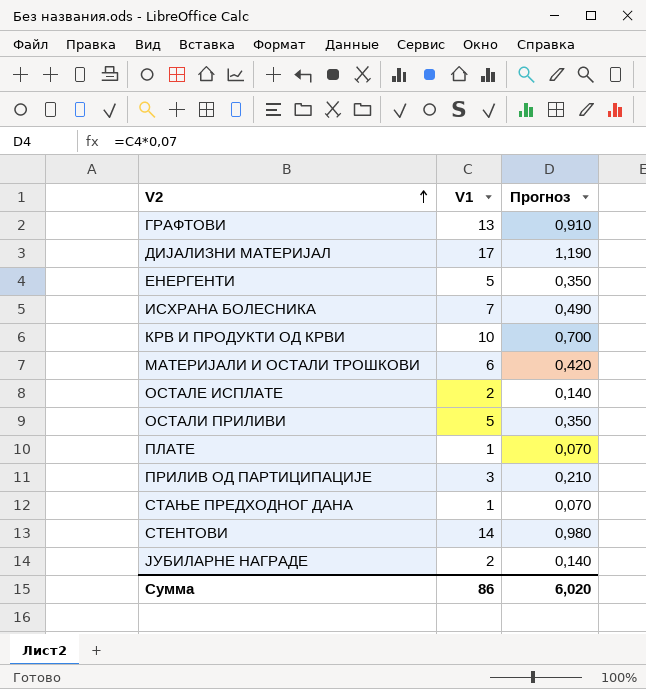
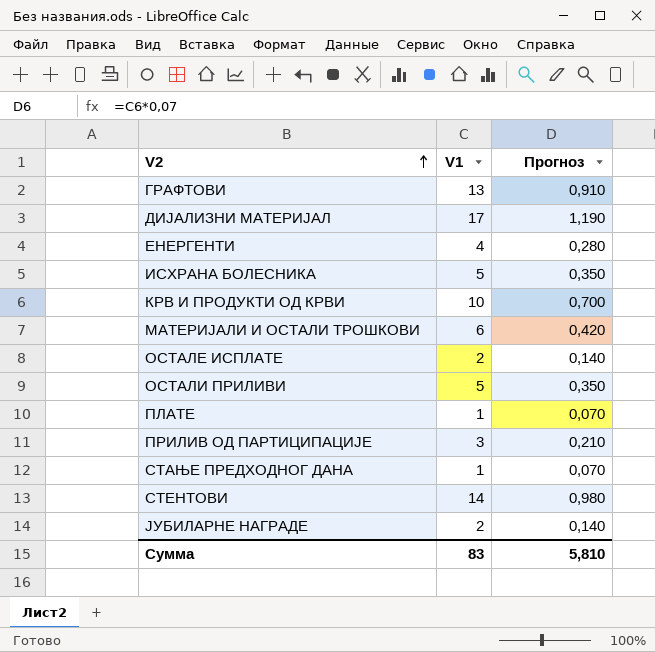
ЕНЕРГЕНТИ | V1: 5 -> 4
ЕНЕРГЕНТИ | Прогноз: 0,350 -> 0,280
ИСХРАНА БОЛЕСНИКА | V1: 7 -> 5
ИСХРАНА БОЛЕСНИКА | Прогноз: 0,490 -> 0,350
Сумма | V1: 86 -> 83
Сумма | Прогноз: 6,020 -> 5,810

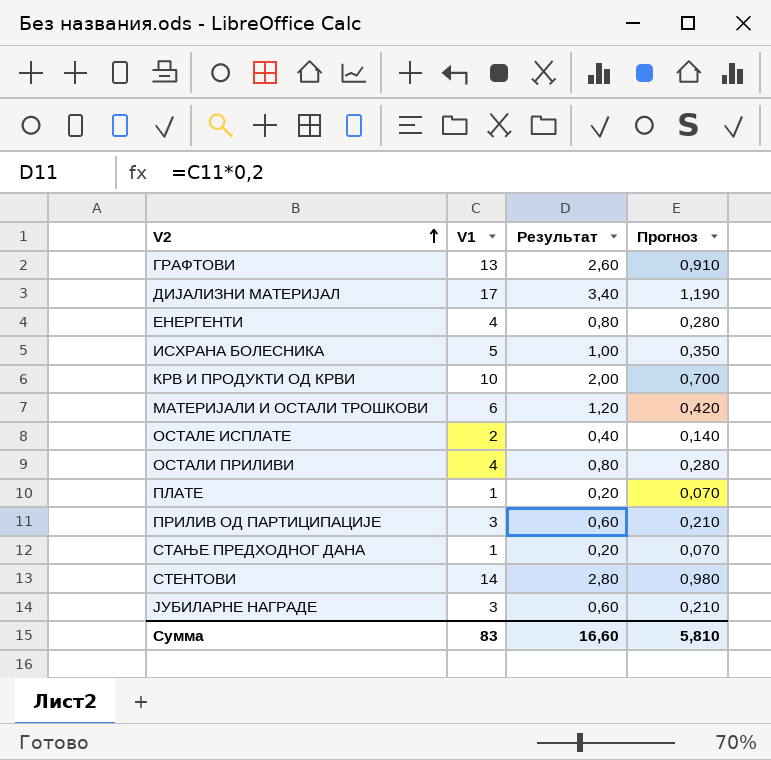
column Результат | formula: none -> [V1] * 0,2
ОСТАЛИ ПРИЛИВИ | V1: 5 -> 4
ОСТАЛИ ПРИЛИВИ | Прогноз: 0,350 -> 0,280
ЈУБИЛАРНЕ НАГРАДЕ | V1: 2 -> 3
ЈУБИЛАРНЕ НАГРАДЕ | Прогноз: 0,140 -> 0,210

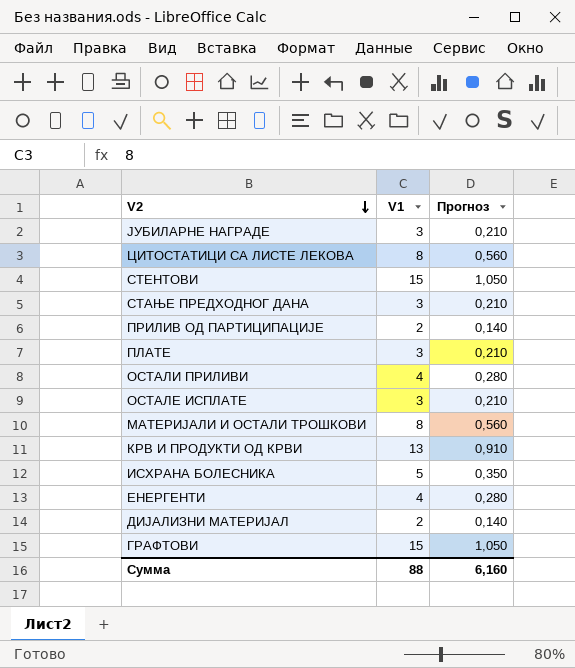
row order: V2 ascending -> V2 descending
column Результат | formula: [V1] * 0,2 -> none
row ЦИТОСТАТИЦИ СА ЛИСТЕ ЛЕКОВА: none -> 8 | 0,560
СТЕНТОВИ | V1: 14 -> 15
СТЕНТОВИ | Прогноз: 0,980 -> 1,050
СТАЊЕ ПРЕДХОДНОГ ДАНА | V1: 1 -> 3
СТАЊЕ ПРЕДХОДНОГ ДАНА | Прогноз: 0,070 -> 0,210
ПРИЛИВ ОД ПАРТИЦИПАЦИЈЕ | V1: 3 -> 2
ПРИЛИВ ОД ПАРТИЦИПАЦИЈЕ | Прогноз: 0,210 -> 0,140
ПЛАТЕ | V1: 1 -> 3
ПЛАТЕ | Прогноз: 0,070 -> 0,210
ОСТАЛЕ ИСПЛАТЕ | V1: 2 -> 3
ОСТАЛЕ ИСПЛАТЕ | Прогноз: 0,140 -> 0,210
МАТЕРИЈАЛИ И ОСТАЛИ ТРОШКОВИ | V1: 6 -> 8
МАТЕРИЈАЛИ И ОСТАЛИ ТРОШКОВИ | Прогноз: 0,420 -> 0,560
КРВ И ПРОДУКТИ ОД КРВИ | V1: 10 -> 13
КРВ И ПРОДУКТИ ОД КРВИ | Прогноз: 0,700 -> 0,910
ДИЈАЛИЗНИ МАТЕРИЈАЛ | V1: 17 -> 2
ДИЈАЛИЗНИ МАТЕРИЈАЛ | Прогноз: 1,190 -> 0,140
ГРАФТОВИ | V1: 13 -> 15
ГРАФТОВИ | Прогноз: 0,910 -> 1,050
Сумма | V1: 83 -> 88
Сумма | Прогноз: 5,810 -> 6,160

